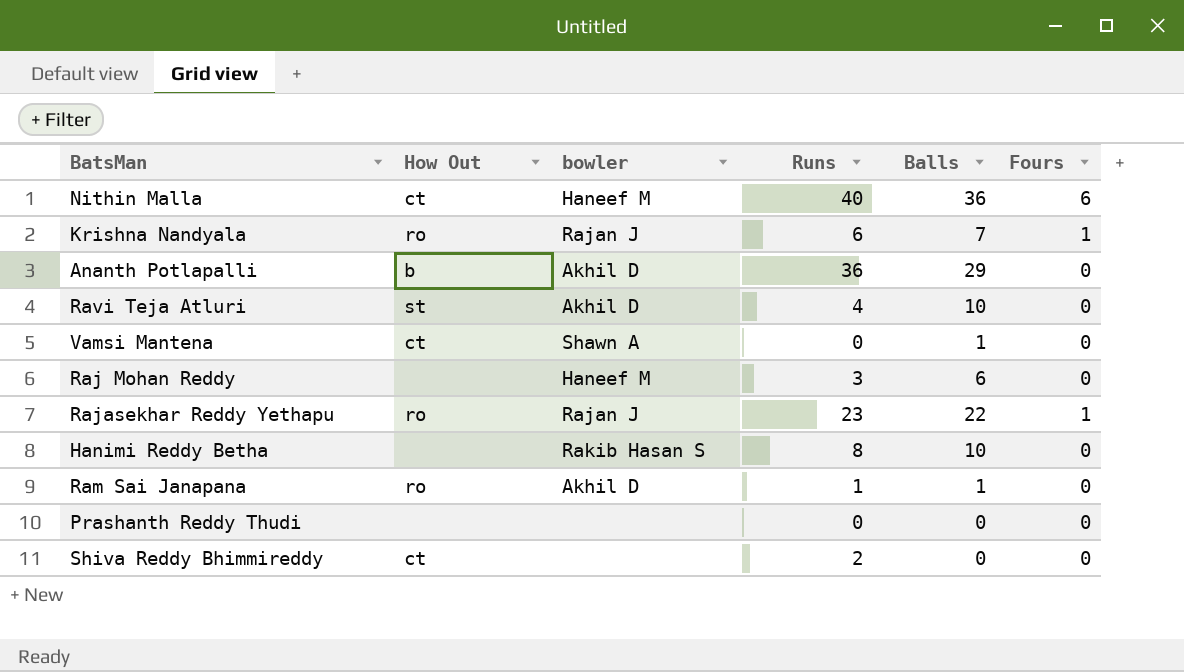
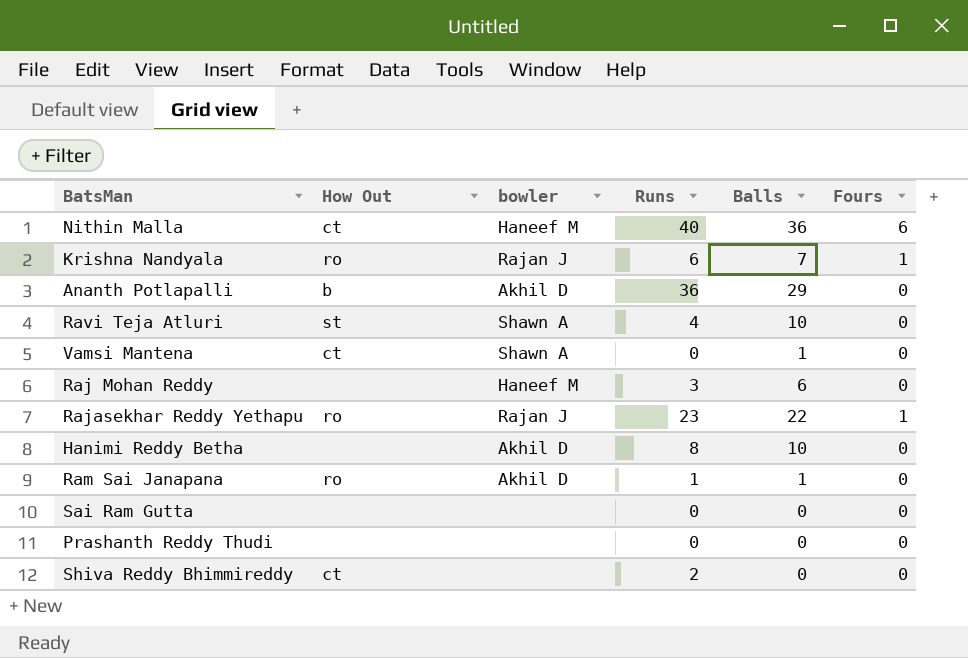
Ravi Teja Atluri | bowler: Akhil D -> Shawn A
Hanimi Reddy Betha | bowler: Rakib Hasan S -> Akhil D
row Sai Ram Gutta: none -> none | none | 0 | 0 | 0

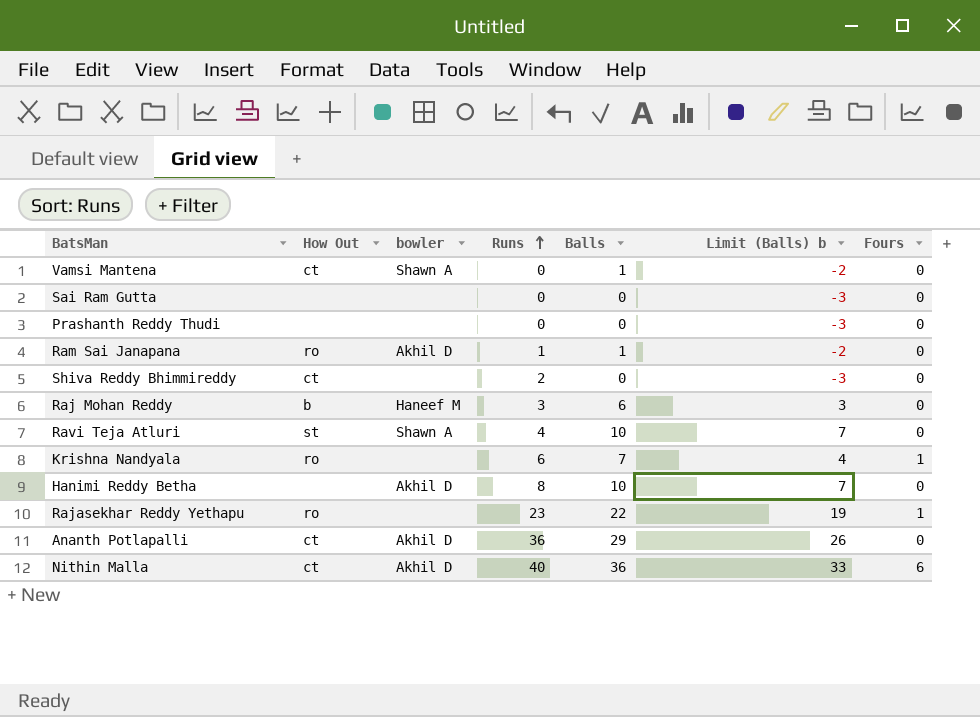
row order: none -> Runs ascending
column Limit (Balls) b | formula: none -> [Balls] - 3
Raj Mohan Reddy | How Out: none -> b
Krishna Nandyala | bowler: Rajan J -> none
Rajasekhar Reddy Yethapu | bowler: Rajan J -> none
Ananth Potlapalli | How Out: b -> ct
Nithin Malla | bowler: Haneef M -> Akhil D

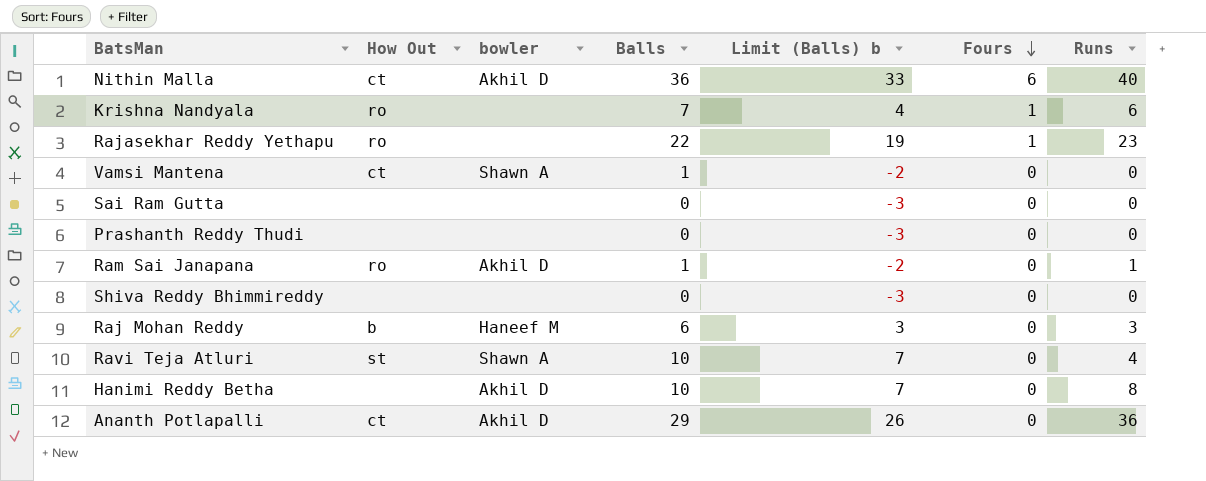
row order: Runs ascending -> Fours descending
column Runs | position: 4 -> 7
Shiva Reddy Bhimmireddy | How Out: ct -> none
Shiva Reddy Bhimmireddy | Runs: 2 -> 0

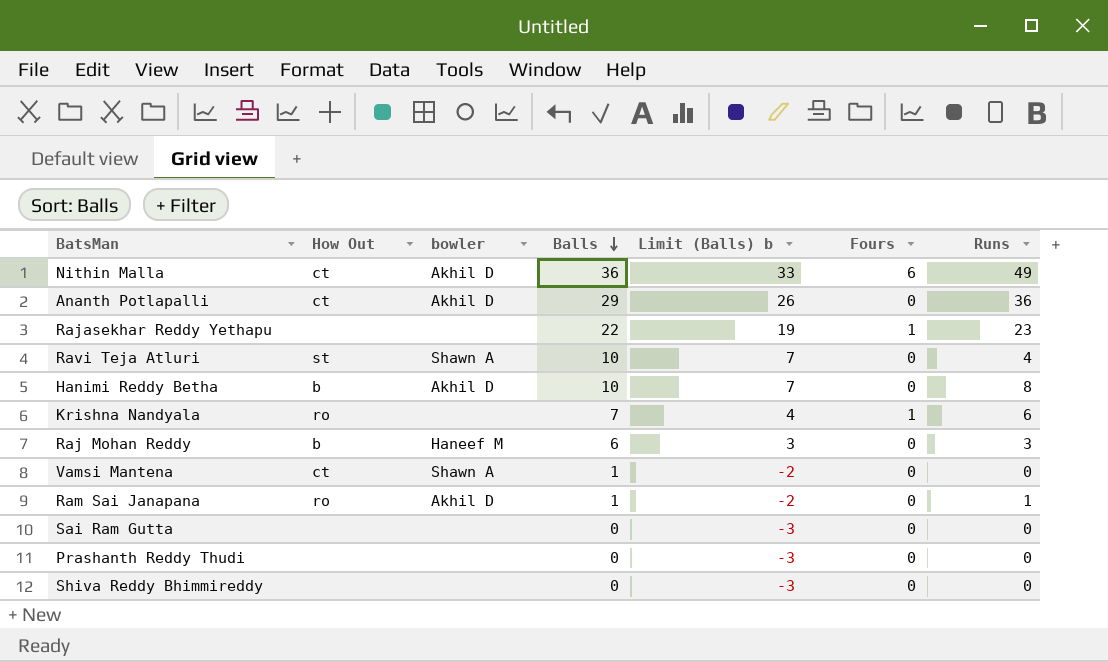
row order: Fours descending -> Balls descending
Nithin Malla | Runs: 40 -> 49
Rajasekhar Reddy Yethapu | How Out: ro -> none
Hanimi Reddy Betha | How Out: none -> b

